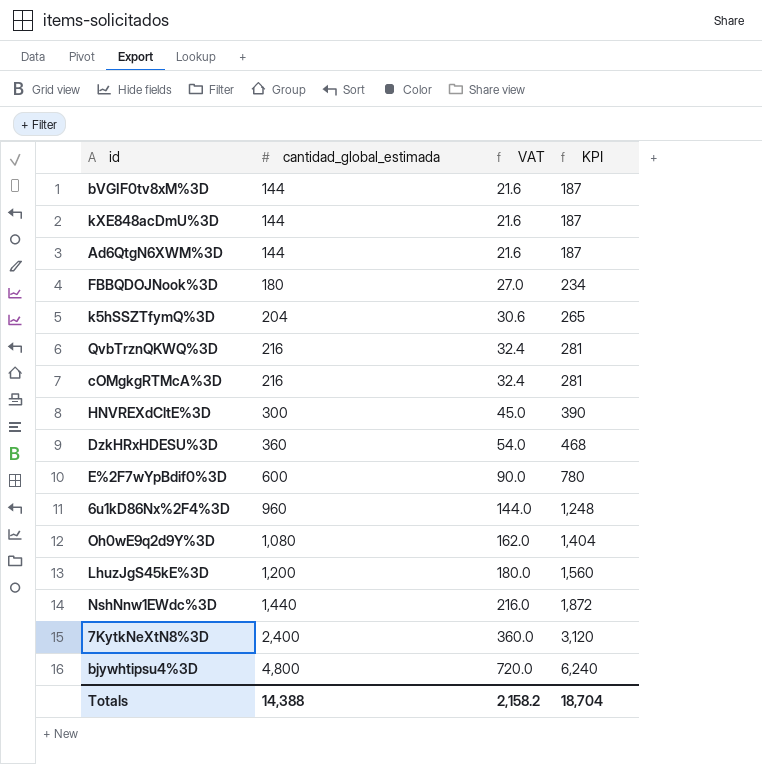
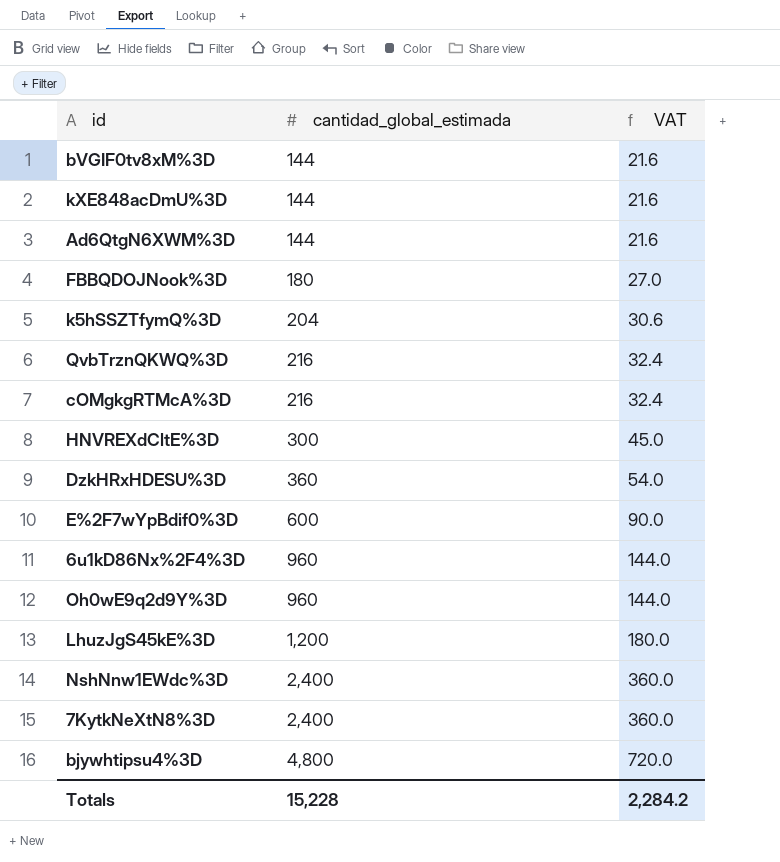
column KPI | formula: [cantidad_global_estimada] * 1.3 -> none
Oh0wE9q2d9Y%3D | cantidad_global_estimada: 1,080 -> 960
Oh0wE9q2d9Y%3D | VAT: 162.0 -> 144.0
NshNnw1EWdc%3D | cantidad_global_estimada: 1,440 -> 2,400
NshNnw1EWdc%3D | VAT: 216.0 -> 360.0
Totals | cantidad_global_estimada: 14,388 -> 15,228
Totals | VAT: 2,158.2 -> 2,284.2

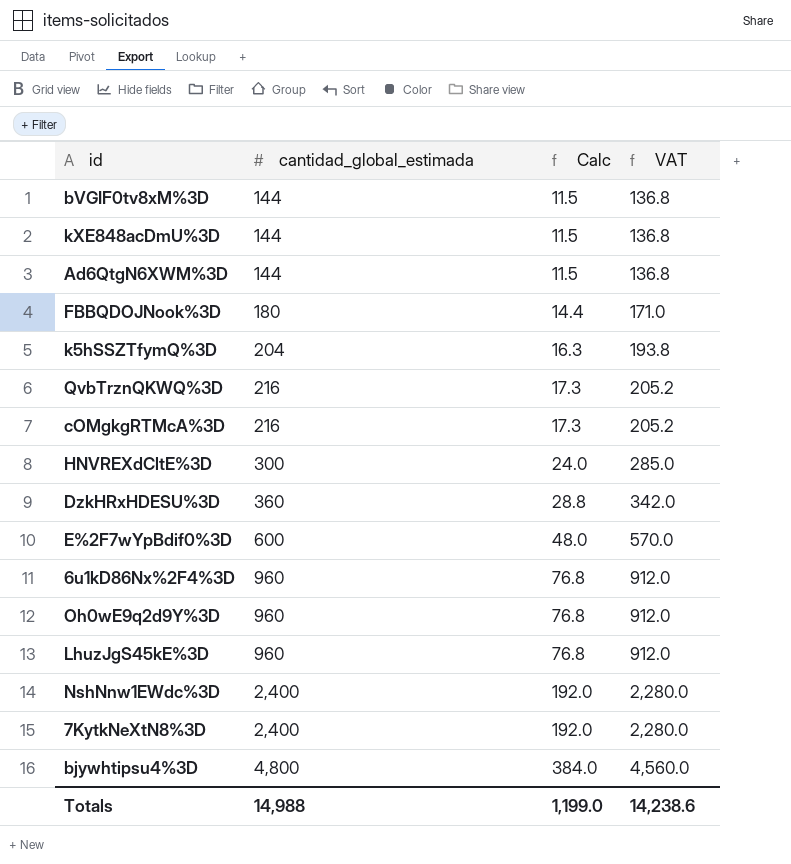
column Calc | formula: none -> [cantidad_global_estimada] * 0.08
column VAT | formula: [cantidad_global_estimada] * 0.15 -> [cantidad_global_estimada] * 0.95
LhuzJgS45kE%3D | cantidad_global_estimada: 1,200 -> 960
Totals | cantidad_global_estimada: 15,228 -> 14,988
Totals | VAT: 2,284.2 -> 14,238.6

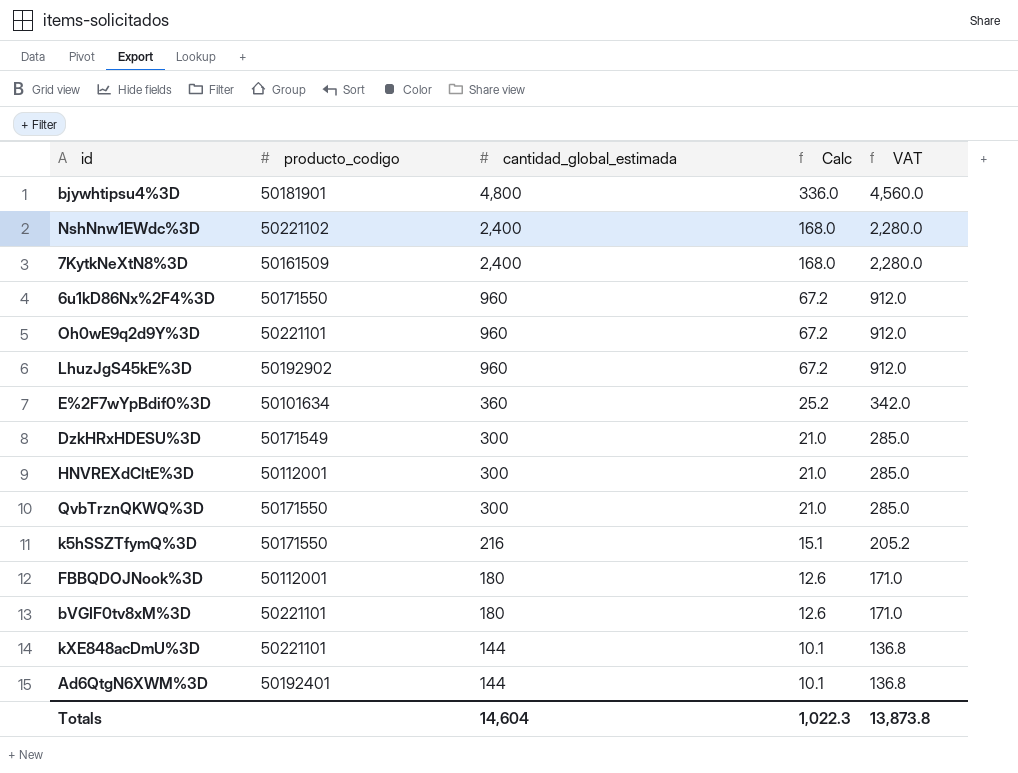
row order: cantidad_global_estimada ascending -> cantidad_global_estimada descending
column producto_codigo | position: none -> 2
column Calc | formula: [cantidad_global_estimada] * 0.08 -> [cantidad_global_estimada] * 0.07
row cOMgkgRTMcA%3D: 216 | 17.3 | 205.2 -> none
E%2F7wYpBdif0%3D | cantidad_global_estimada: 600 -> 360
E%2F7wYpBdif0%3D | VAT: 570.0 -> 342.0
DzkHRxHDESU%3D | cantidad_global_estimada: 360 -> 300
DzkHRxHDESU%3D | VAT: 342.0 -> 285.0
QvbTrznQKWQ%3D | cantidad_global_estimada: 216 -> 300
QvbTrznQKWQ%3D | VAT: 205.2 -> 285.0
k5hSSZTfymQ%3D | cantidad_global_estimada: 204 -> 216
k5hSSZTfymQ%3D | VAT: 193.8 -> 205.2
bVGIF0tv8xM%3D | cantidad_global_estimada: 144 -> 180
bVGIF0tv8xM%3D | VAT: 136.8 -> 171.0
Totals | cantidad_global_estimada: 14,988 -> 14,604
Totals | Calc: 1,199.0 -> 1,022.3
Totals | VAT: 14,238.6 -> 13,873.8

